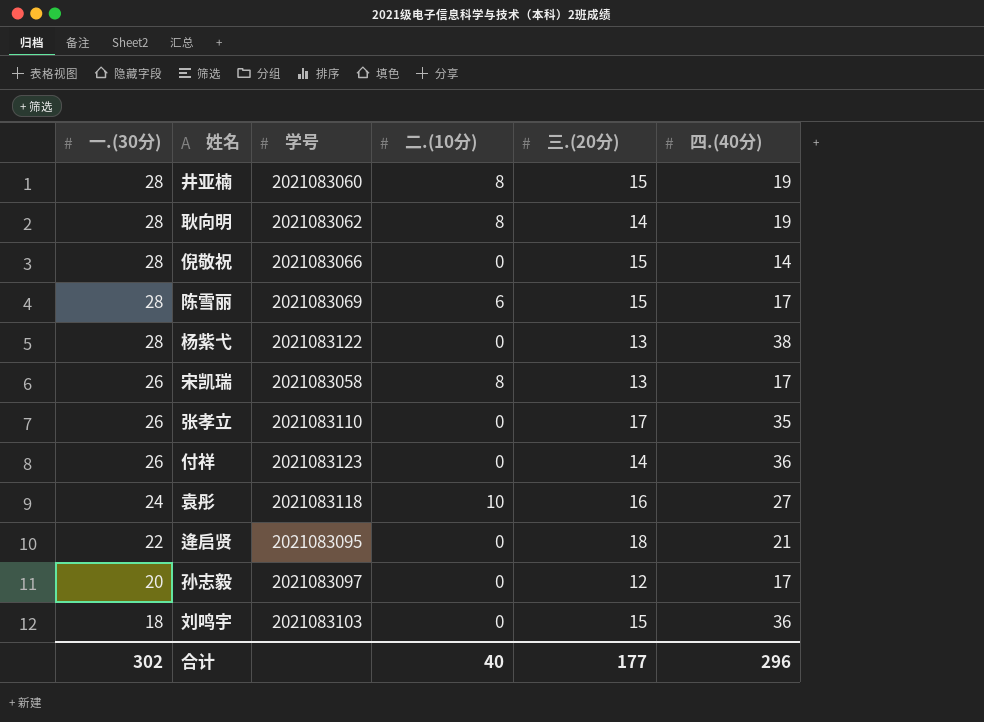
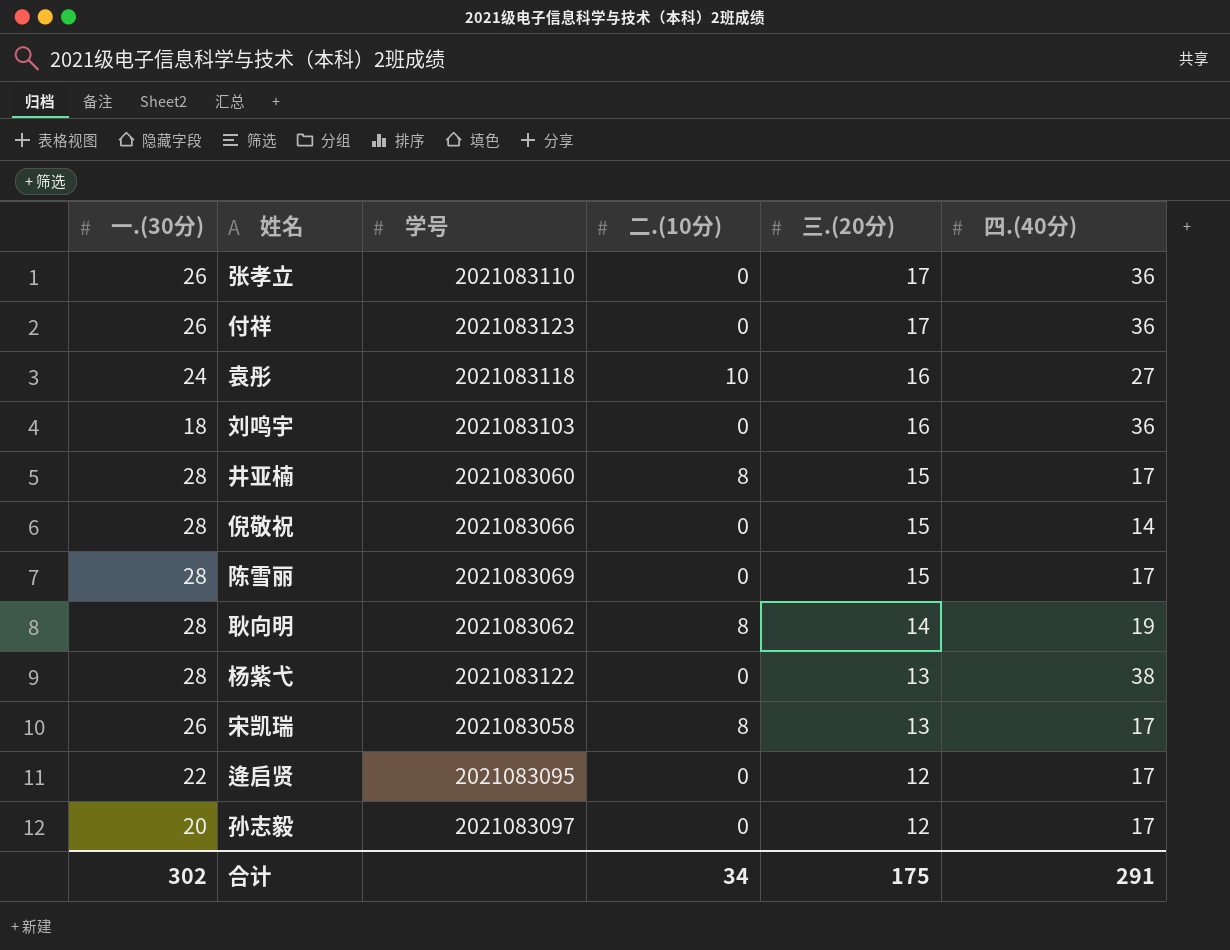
row order: 一.(30分) descending -> 三.(20分) descending
张孝立 | 四.(40分): 35 -> 36
付祥 | 三.(20分): 14 -> 17
刘鸣宇 | 三.(20分): 15 -> 16
井亚楠 | 四.(40分): 19 -> 17
陈雪丽 | 二.(10分): 6 -> 0
逄启贤 | 三.(20分): 18 -> 12
逄启贤 | 四.(40分): 21 -> 17
合计 | 二.(10分): 40 -> 34
合计 | 三.(20分): 177 -> 175
合计 | 四.(40分): 296 -> 291

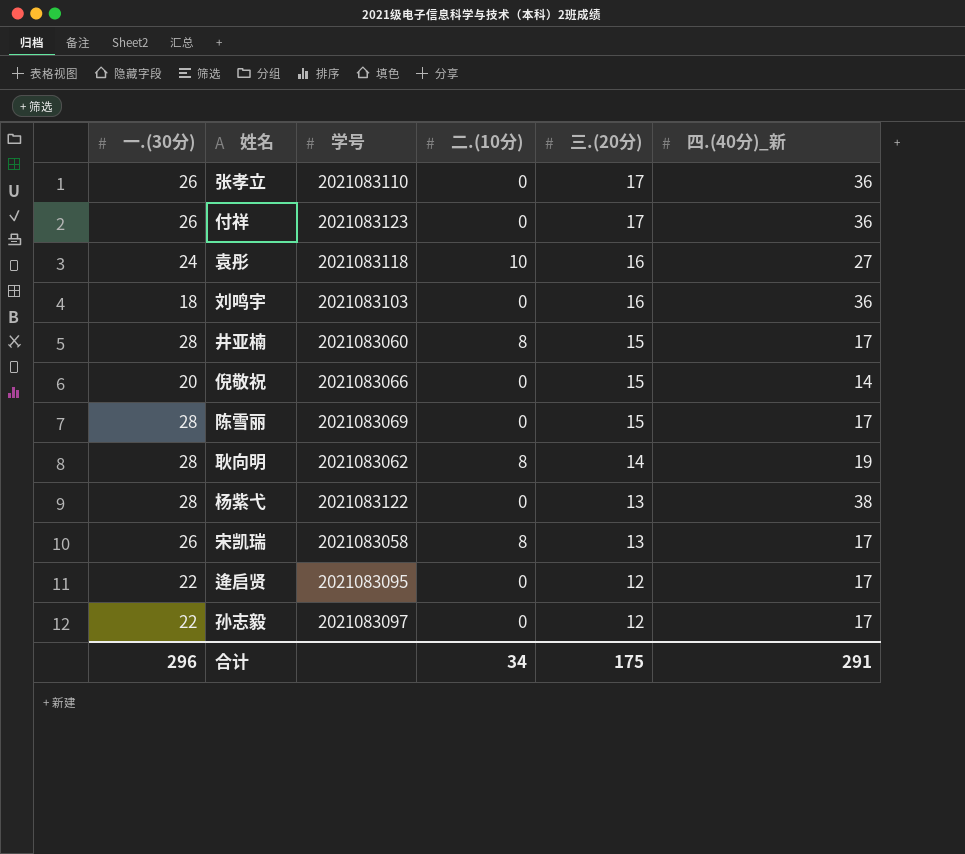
column name: 四.(40分) -> 四.(40分)_新
倪敬祝 | 一.(30分): 28 -> 20
孙志毅 | 一.(30分): 20 -> 22
合计 | 一.(30分): 302 -> 296

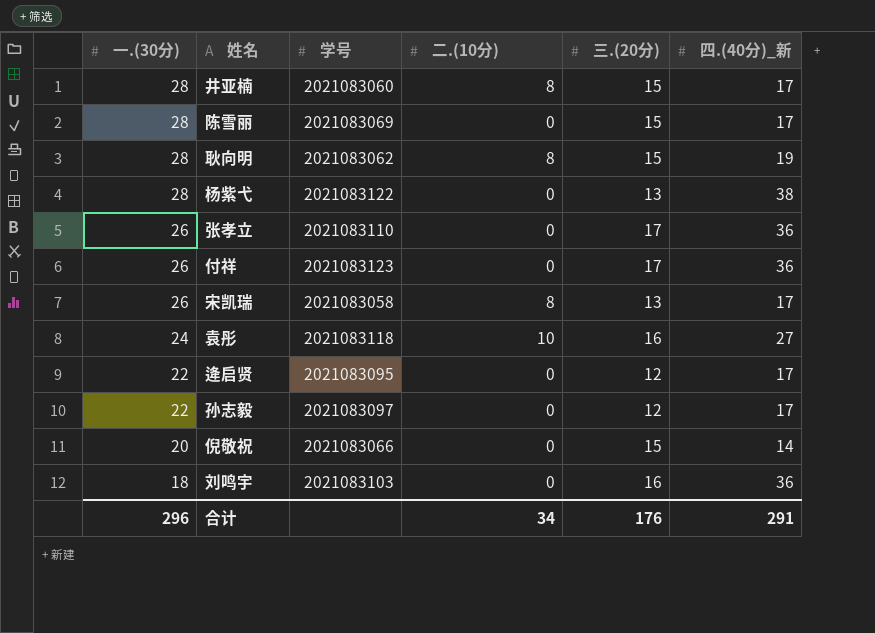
row order: 三.(20分) descending -> 一.(30分) descending
耿向明 | 三.(20分): 14 -> 15
合计 | 三.(20分): 175 -> 176

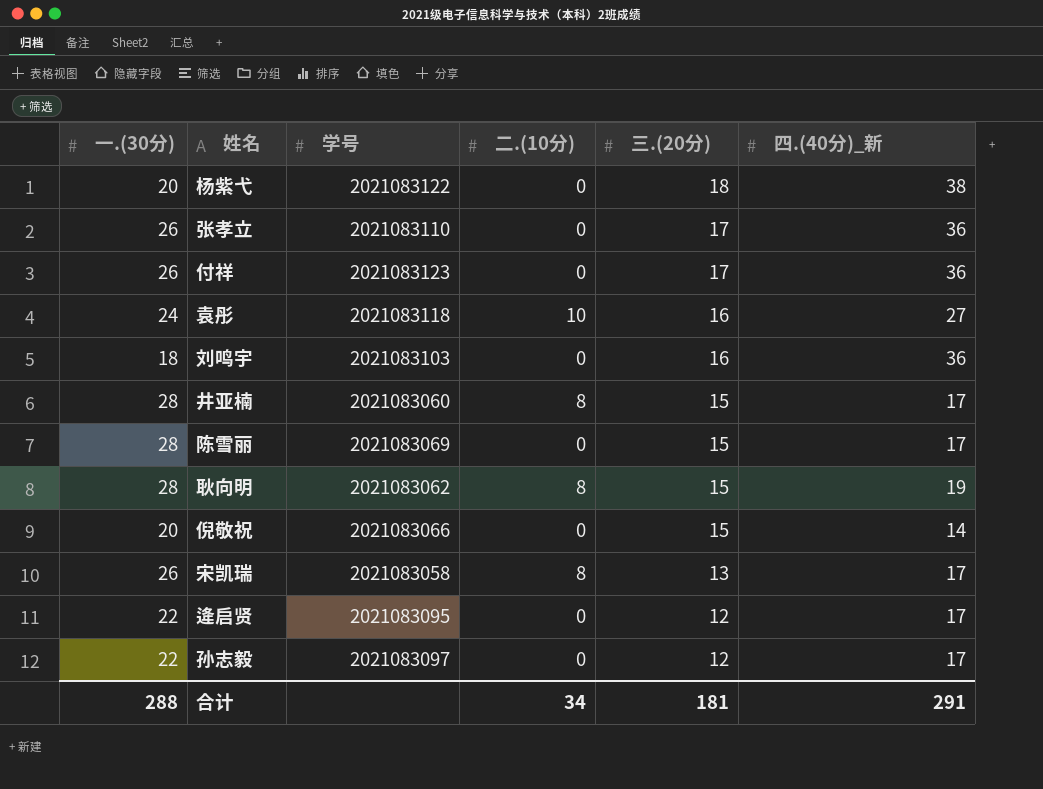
row order: 一.(30分) descending -> 三.(20分) descending
杨紫弋 | 一.(30分): 28 -> 20
杨紫弋 | 三.(20分): 13 -> 18
合计 | 一.(30分): 296 -> 288
合计 | 三.(20分): 176 -> 181

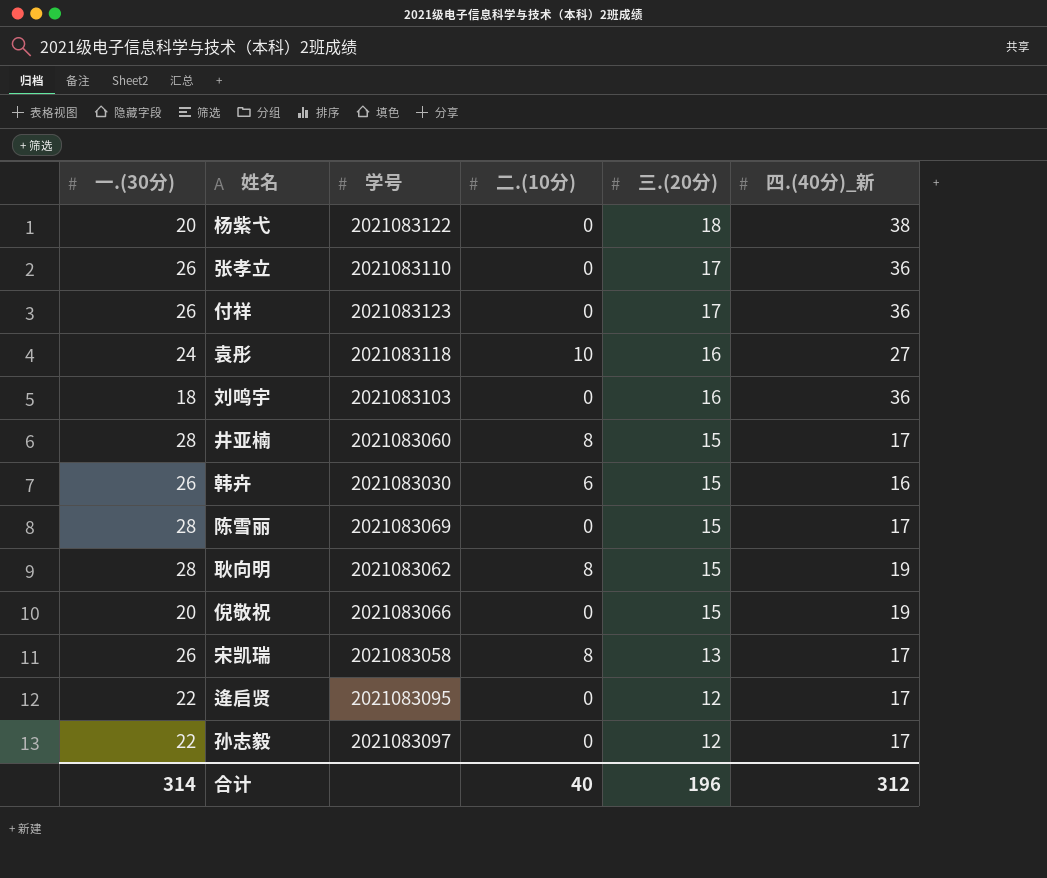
row 韩卉: none -> 26 | 2021083030 | 6 | 15 | 16
倪敬祝 | 四.(40分)_新: 14 -> 19
合计 | 一.(30分): 288 -> 314
合计 | 二.(10分): 34 -> 40
合计 | 三.(20分): 181 -> 196
合计 | 四.(40分)_新: 291 -> 312

